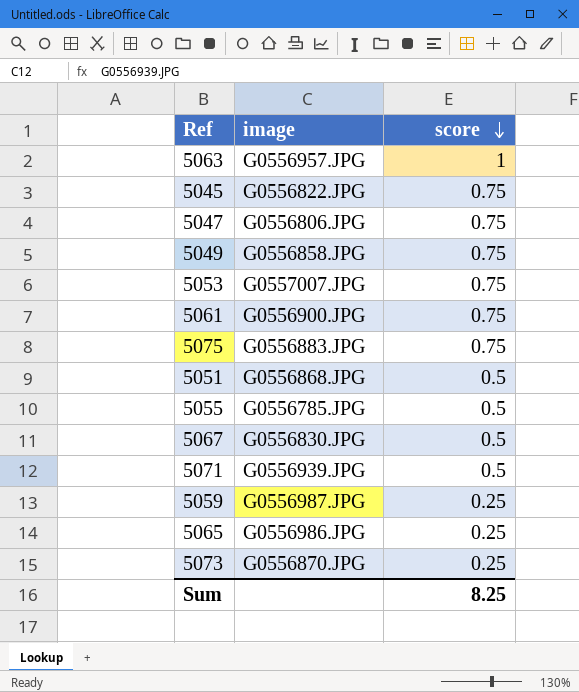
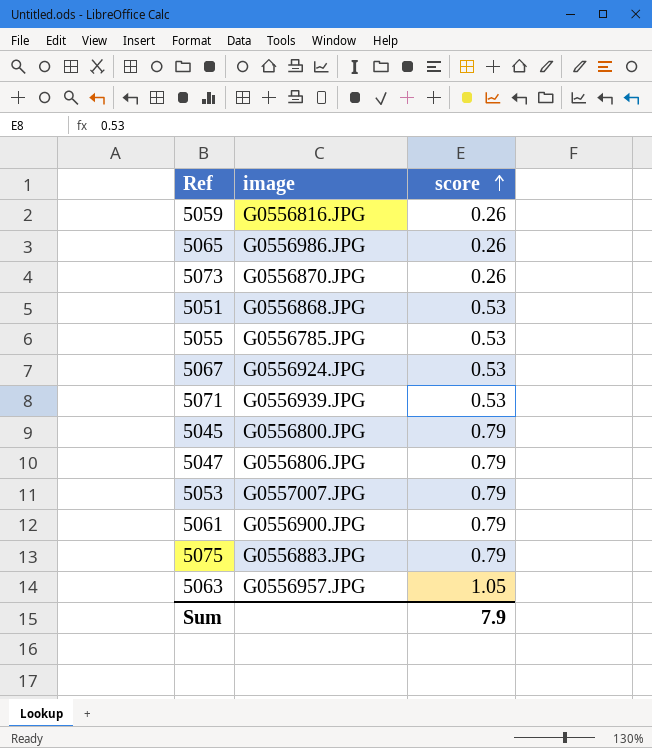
row order: score descending -> score ascending
row 5049: G0556858.JPG | 0.75 -> none
5059 | image: G0556987.JPG -> G0556816.JPG
5059 | score: 0.25 -> 0.26
5065 | score: 0.25 -> 0.26
5073 | score: 0.25 -> 0.26
5051 | score: 0.5 -> 0.53
5055 | score: 0.5 -> 0.53
5067 | image: G0556830.JPG -> G0556924.JPG
5067 | score: 0.5 -> 0.53
5071 | score: 0.5 -> 0.53
5045 | image: G0556822.JPG -> G0556800.JPG
5045 | score: 0.75 -> 0.79
5047 | score: 0.75 -> 0.79
5053 | score: 0.75 -> 0.79
5061 | score: 0.75 -> 0.79
5075 | score: 0.75 -> 0.79
5063 | score: 1 -> 1.05
Sum | score: 8.25 -> 7.9

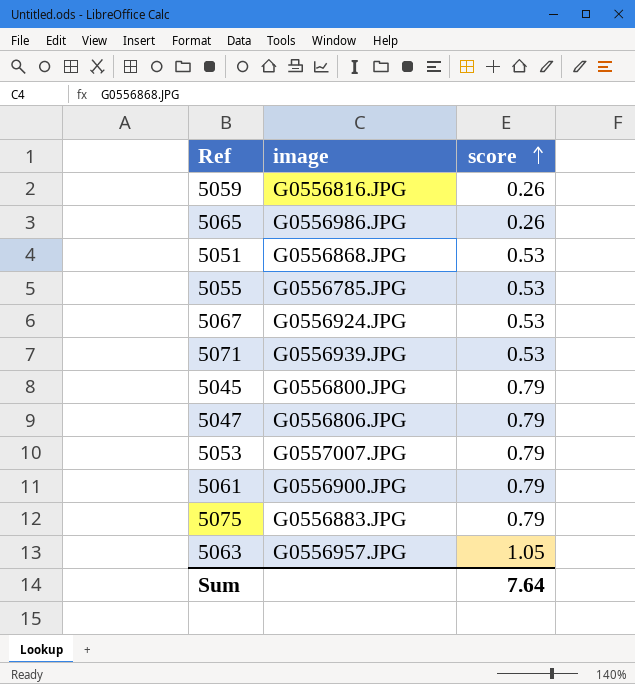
row 5073: G0556870.JPG | 0.26 -> none
Sum | score: 7.9 -> 7.64

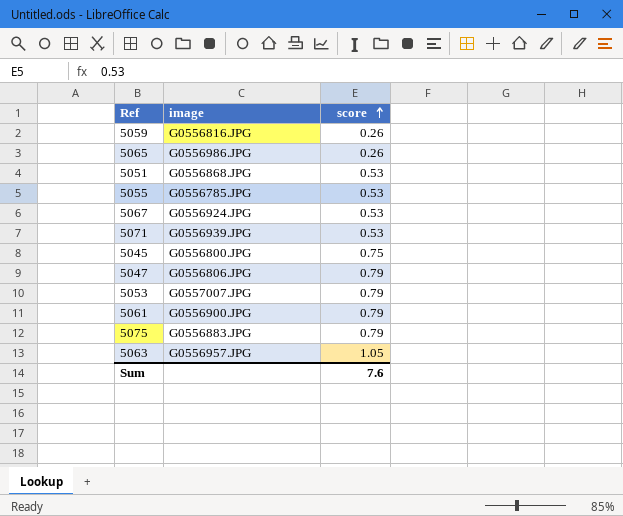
5045 | score: 0.79 -> 0.75
Sum | score: 7.64 -> 7.6

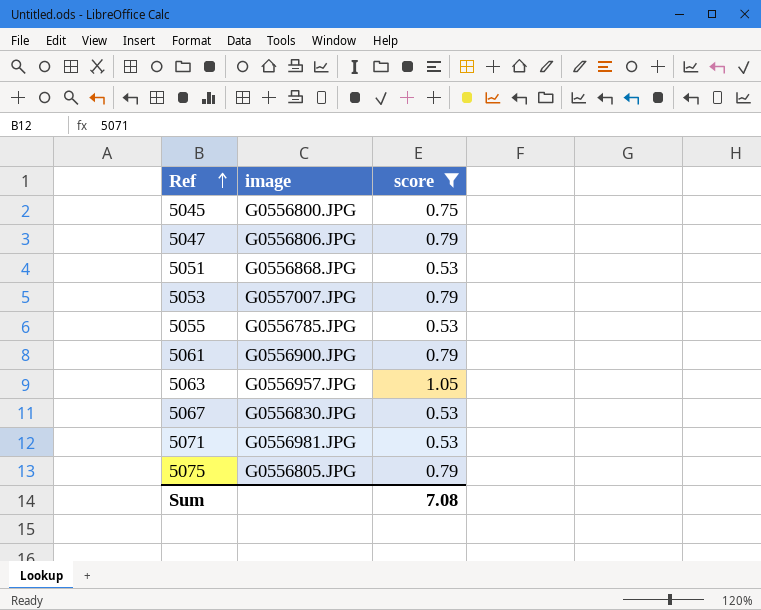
filter: none -> score != 0.26
row order: score ascending -> Ref ascending
5067 | image: G0556924.JPG -> G0556830.JPG
5071 | image: G0556939.JPG -> G0556981.JPG
5075 | image: G0556883.JPG -> G0556805.JPG
Sum | score: 7.6 -> 7.08

